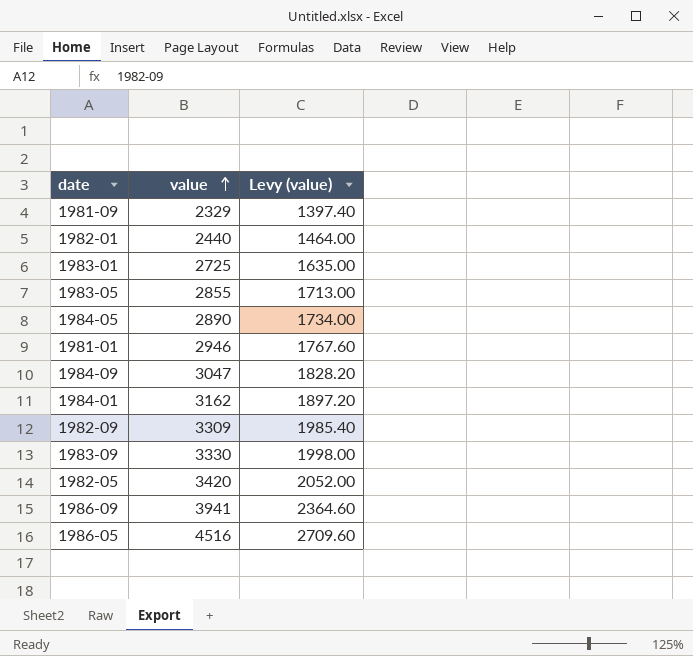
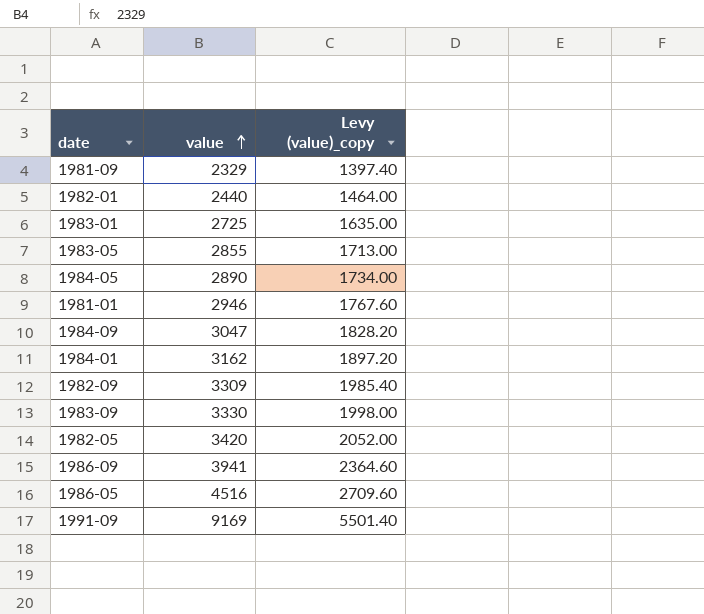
column name: Levy (value) -> Levy (value)_copy
row 1991-09: none -> 9169 | 5501.40

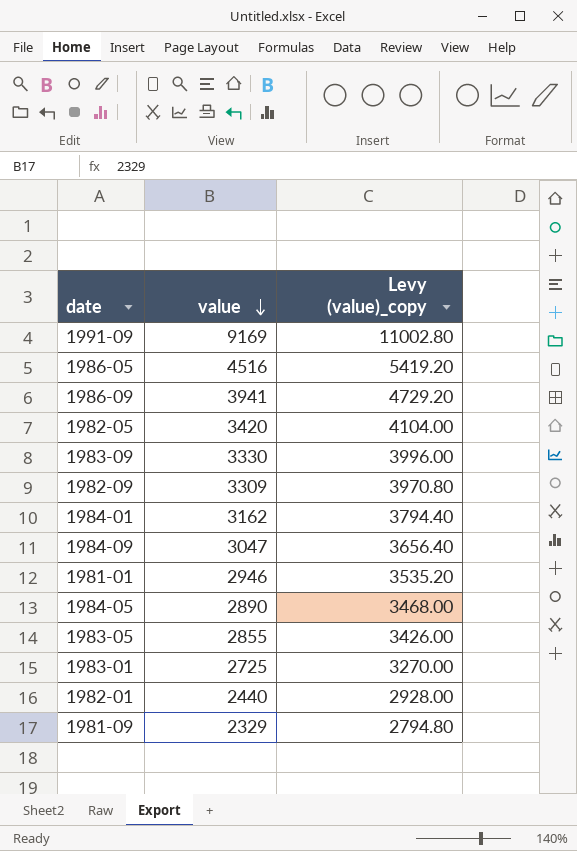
row order: value ascending -> value descending
column Levy (value)_copy | formula: [value] * 0.6 -> [value] * 1.2

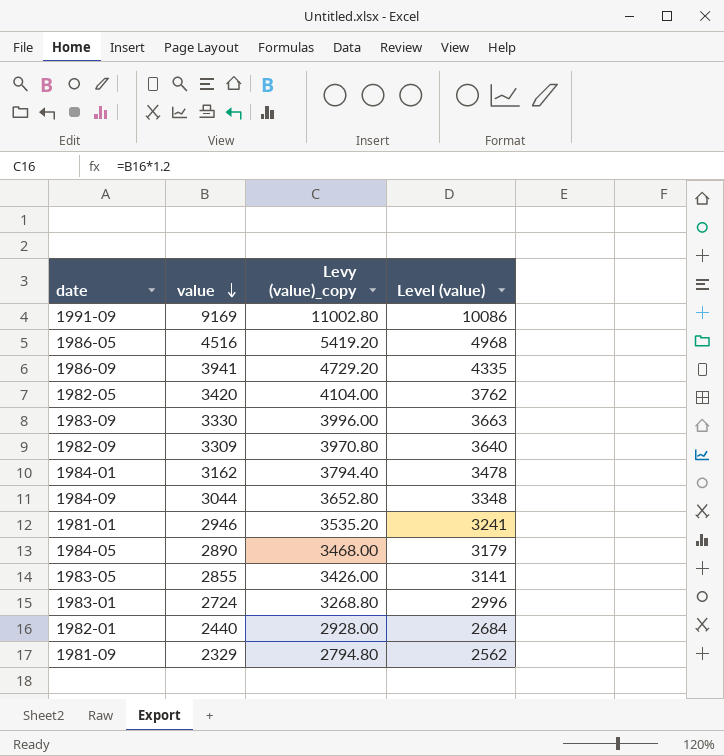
column Level (value) | formula: none -> [value] * 1.1
1984-09 | value: 3047 -> 3044
1984-09 | Levy (value)_copy: 3656.40 -> 3652.80
1983-01 | value: 2725 -> 2724
1983-01 | Levy (value)_copy: 3270.00 -> 3268.80

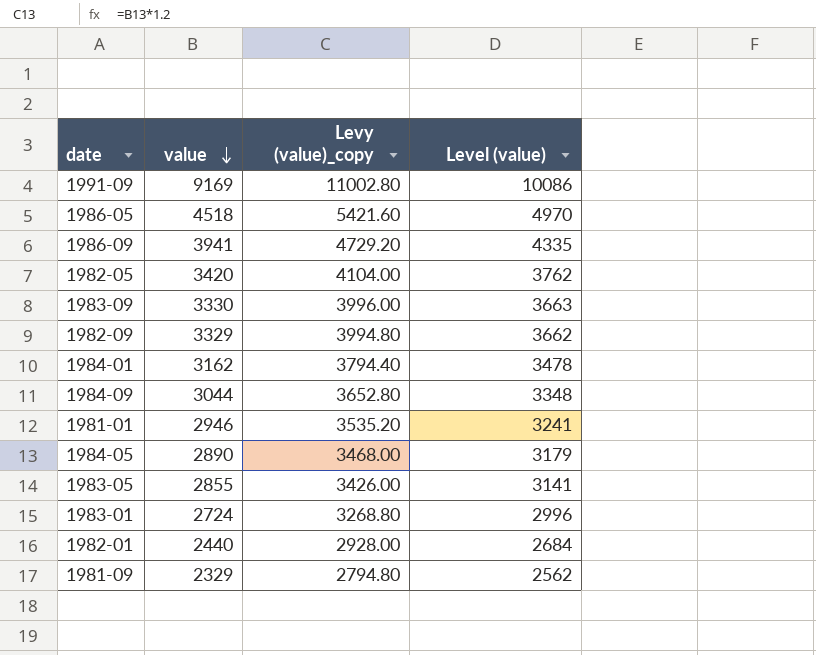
1986-05 | value: 4516 -> 4518
1986-05 | Levy (value)_copy: 5419.20 -> 5421.60
1986-05 | Level (value): 4968 -> 4970
1982-09 | value: 3309 -> 3329
1982-09 | Levy (value)_copy: 3970.80 -> 3994.80
1982-09 | Level (value): 3640 -> 3662

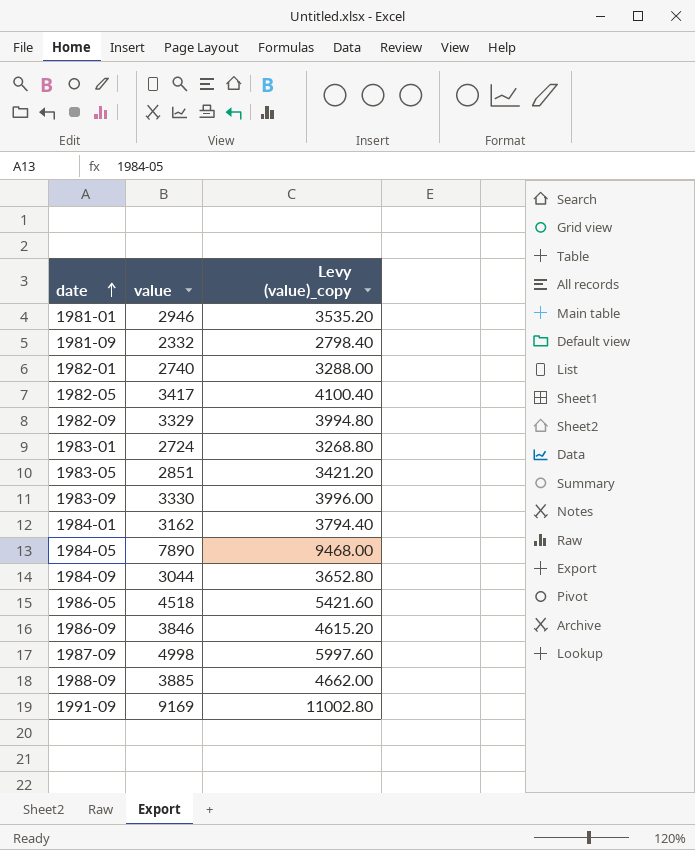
row order: value descending -> date ascending
column Level (value) | formula: [value] * 1.1 -> none
1981-09 | value: 2329 -> 2332
1981-09 | Levy (value)_copy: 2794.80 -> 2798.40
1982-01 | value: 2440 -> 2740
1982-01 | Levy (value)_copy: 2928.00 -> 3288.00
1982-05 | value: 3420 -> 3417
1982-05 | Levy (value)_copy: 4104.00 -> 4100.40
1983-05 | value: 2855 -> 2851
1983-05 | Levy (value)_copy: 3426.00 -> 3421.20
1984-05 | value: 2890 -> 7890
1984-05 | Levy (value)_copy: 3468.00 -> 9468.00
1986-09 | value: 3941 -> 3846
1986-09 | Levy (value)_copy: 4729.20 -> 4615.20
row 1987-09: none -> 4998 | 5997.60
row 1988-09: none -> 3885 | 4662.00

